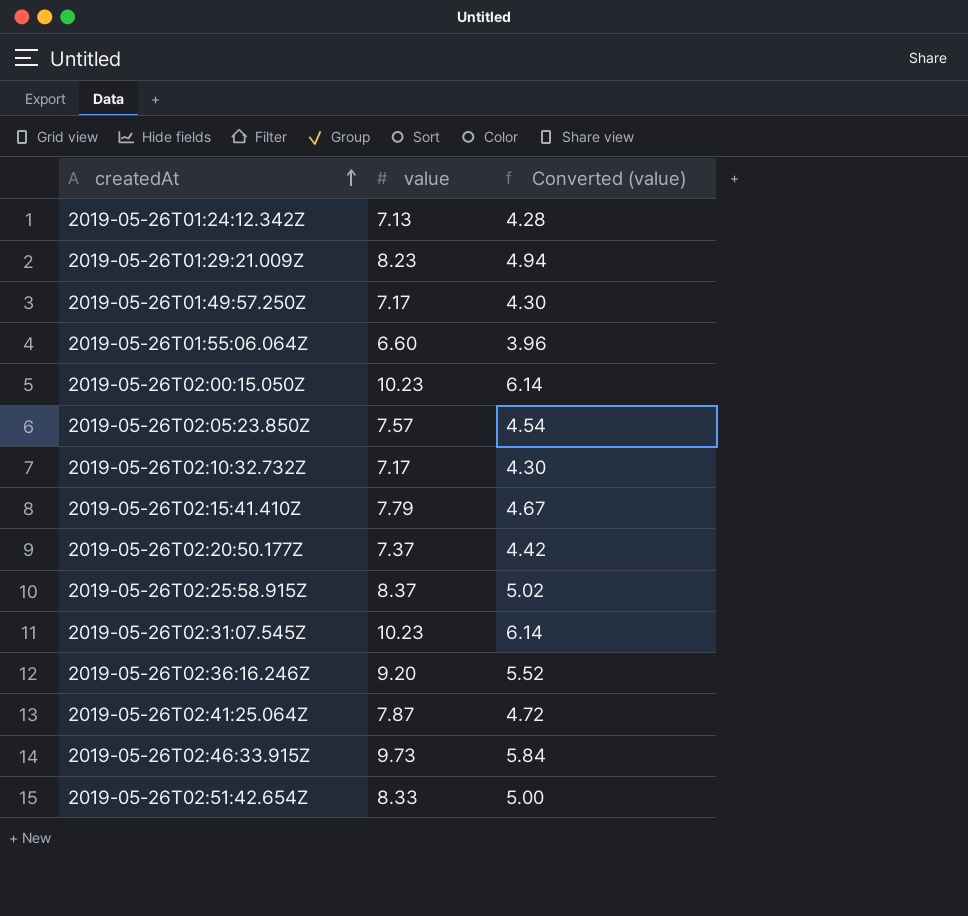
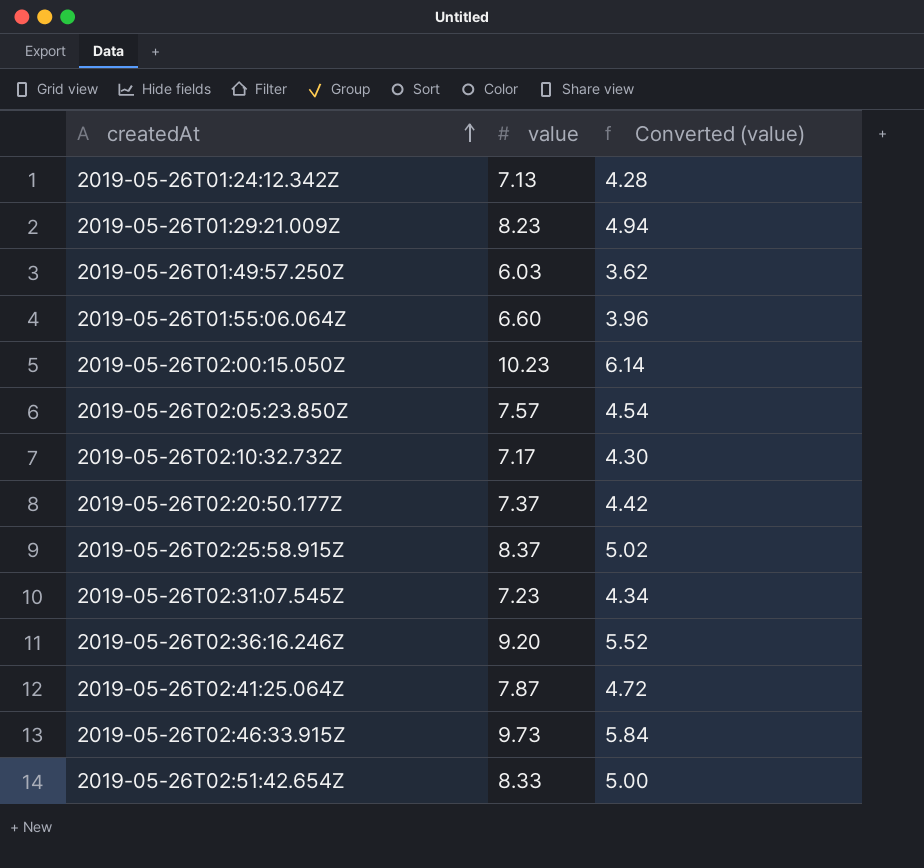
row 2019-05-26T02:15:41.410Z: 7.79 | 4.67 -> none
2019-05-26T01:49:57.250Z | value: 7.17 -> 6.03
2019-05-26T01:49:57.250Z | Converted (value): 4.30 -> 3.62
2019-05-26T02:31:07.545Z | value: 10.23 -> 7.23
2019-05-26T02:31:07.545Z | Converted (value): 6.14 -> 4.34

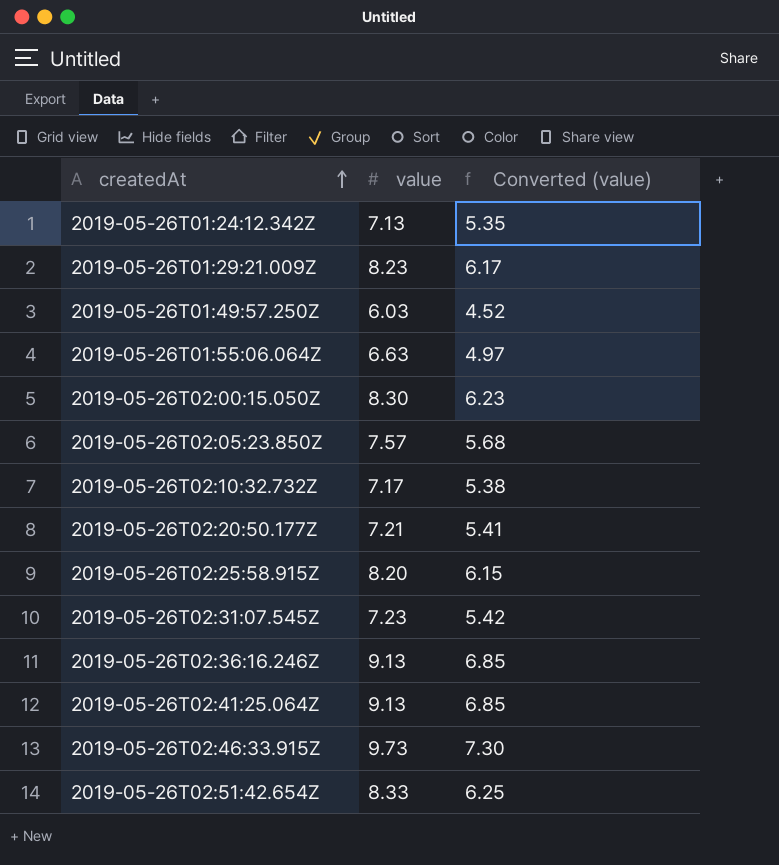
column Converted (value) | formula: [value] * 0.6 -> [value] * 0.75
2019-05-26T01:55:06.064Z | value: 6.60 -> 6.63
2019-05-26T02:00:15.050Z | value: 10.23 -> 8.30
2019-05-26T02:20:50.177Z | value: 7.37 -> 7.21
2019-05-26T02:25:58.915Z | value: 8.37 -> 8.20
2019-05-26T02:36:16.246Z | value: 9.20 -> 9.13
2019-05-26T02:41:25.064Z | value: 7.87 -> 9.13

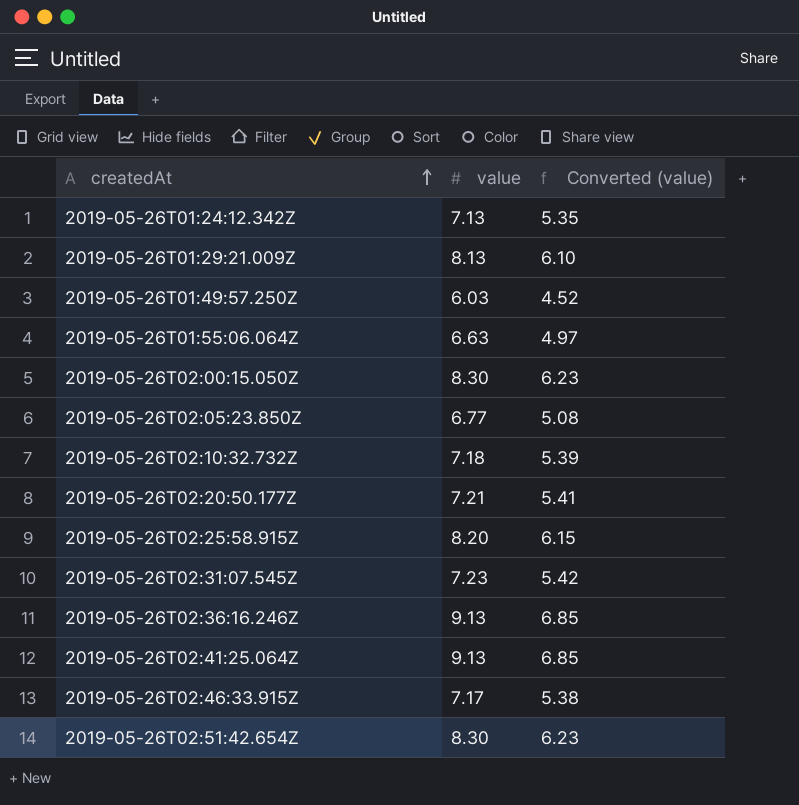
2019-05-26T01:29:21.009Z | value: 8.23 -> 8.13
2019-05-26T01:29:21.009Z | Converted (value): 6.17 -> 6.10
2019-05-26T02:05:23.850Z | value: 7.57 -> 6.77
2019-05-26T02:05:23.850Z | Converted (value): 5.68 -> 5.08
2019-05-26T02:10:32.732Z | value: 7.17 -> 7.18
2019-05-26T02:10:32.732Z | Converted (value): 5.38 -> 5.39
2019-05-26T02:46:33.915Z | value: 9.73 -> 7.17
2019-05-26T02:46:33.915Z | Converted (value): 7.30 -> 5.38
2019-05-26T02:51:42.654Z | value: 8.33 -> 8.30
2019-05-26T02:51:42.654Z | Converted (value): 6.25 -> 6.23

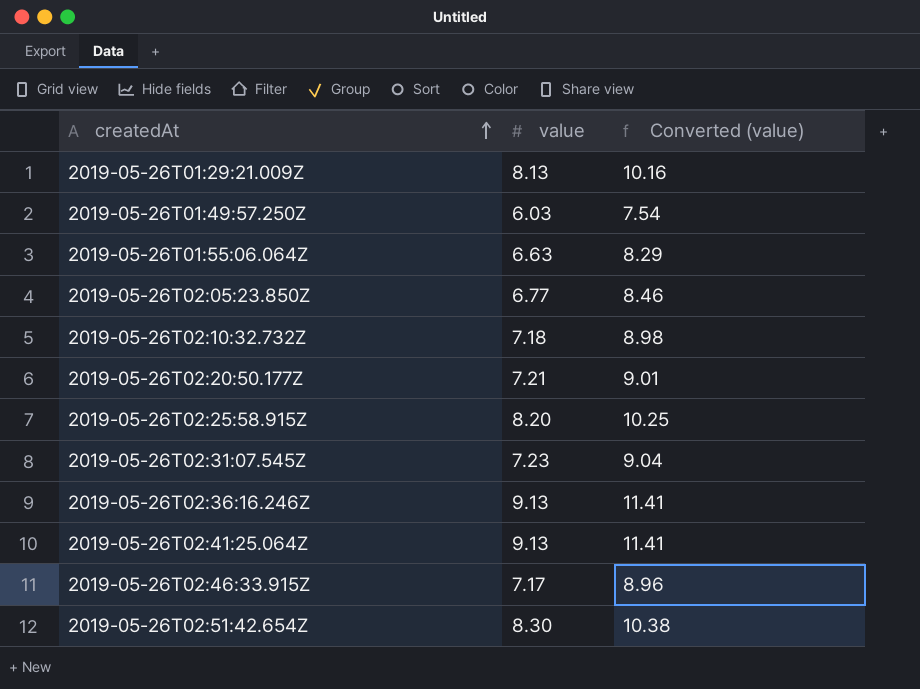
column Converted (value) | formula: [value] * 0.75 -> [value] * 1.25
row 2019-05-26T01:24:12.342Z: 7.13 | 5.35 -> none
row 2019-05-26T02:00:15.050Z: 8.30 | 6.23 -> none

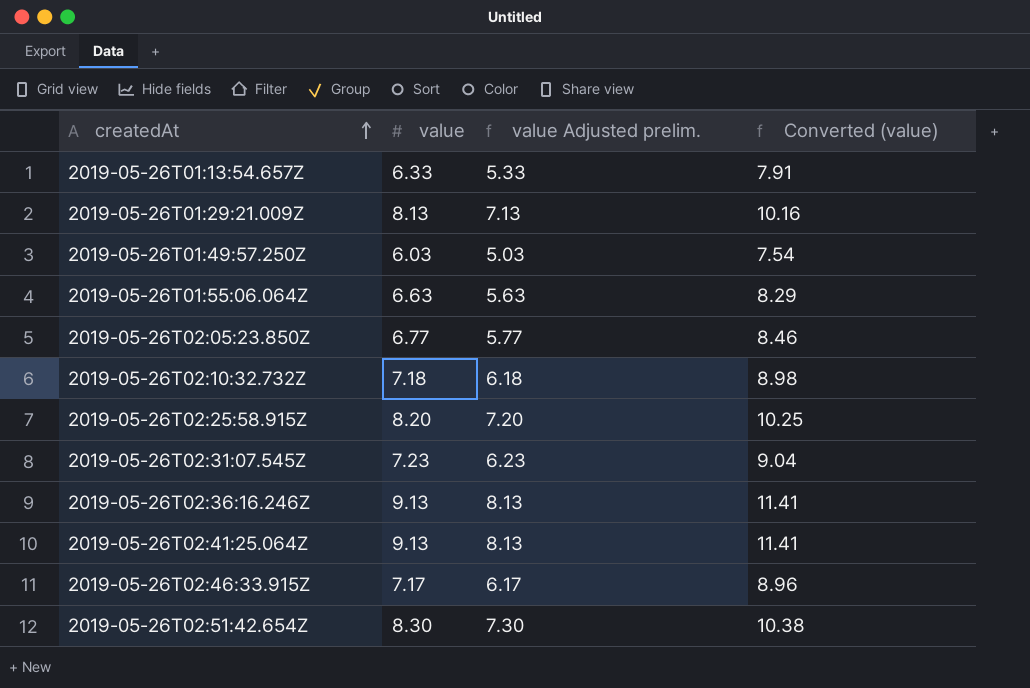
column value Adjusted prelim. | formula: none -> [value] - 1
row 2019-05-26T02:20:50.177Z: 7.21 | 9.01 -> none
row 2019-05-26T01:13:54.657Z: none -> 6.33 | 5.33 | 7.91

